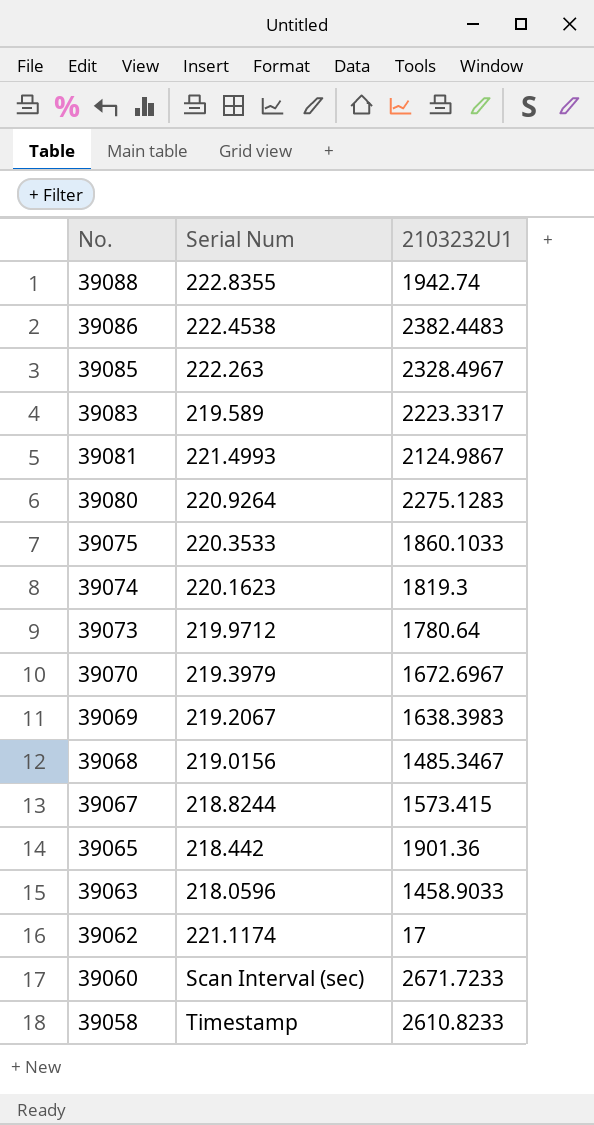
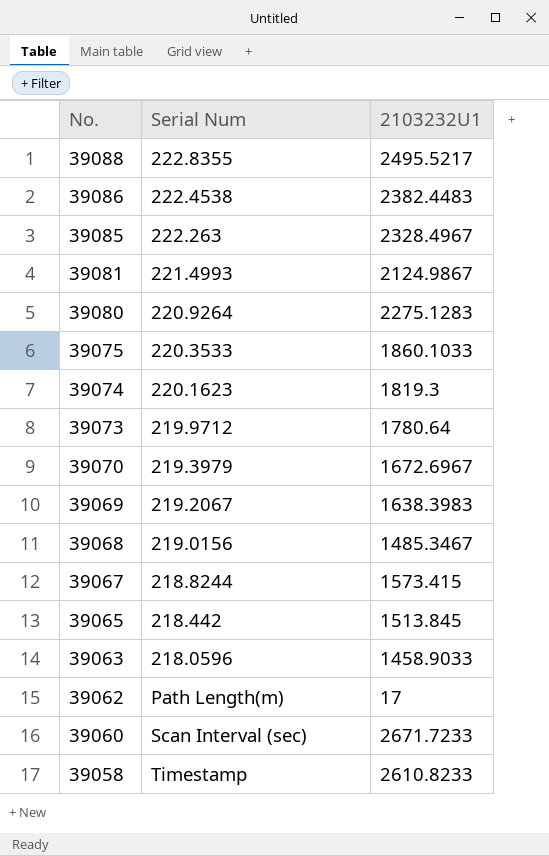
row 39083: 219.589 | 2223.3317 -> none
39088 | 2103232U1: 1942.74 -> 2495.5217
39065 | 2103232U1: 1901.36 -> 1513.845
39062 | Serial Num: 221.1174 -> Path Length(m)

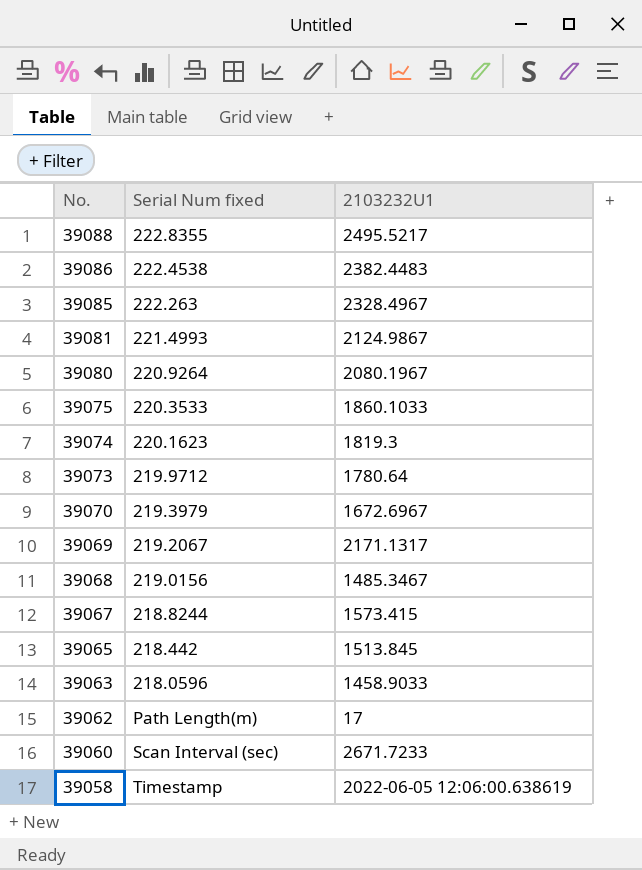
column name: Serial Num -> Serial Num fixed
39080 | 2103232U1: 2275.1283 -> 2080.1967
39069 | 2103232U1: 1638.3983 -> 2171.1317
39058 | 2103232U1: 2610.8233 -> 2022-06-05 12:06:00.638619

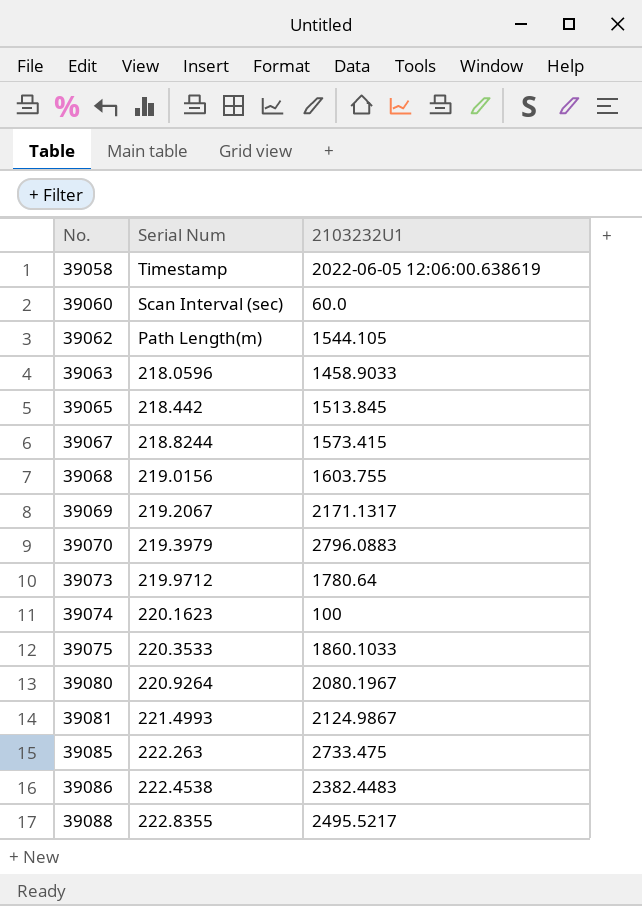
row order: No. descending -> No. ascending
column name: Serial Num fixed -> Serial Num
39060 | 2103232U1: 2671.7233 -> 60.0
39062 | 2103232U1: 17 -> 1544.105
39068 | 2103232U1: 1485.3467 -> 1603.755
39070 | 2103232U1: 1672.6967 -> 2796.0883
39074 | 2103232U1: 1819.3 -> 100
39085 | 2103232U1: 2328.4967 -> 2733.475

